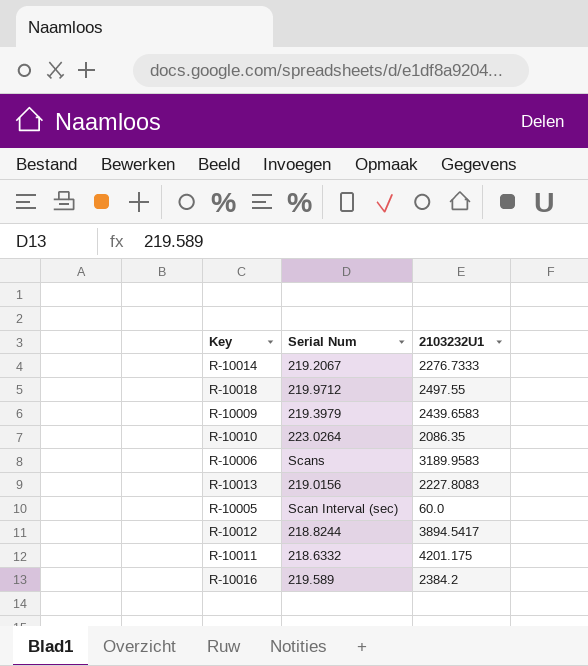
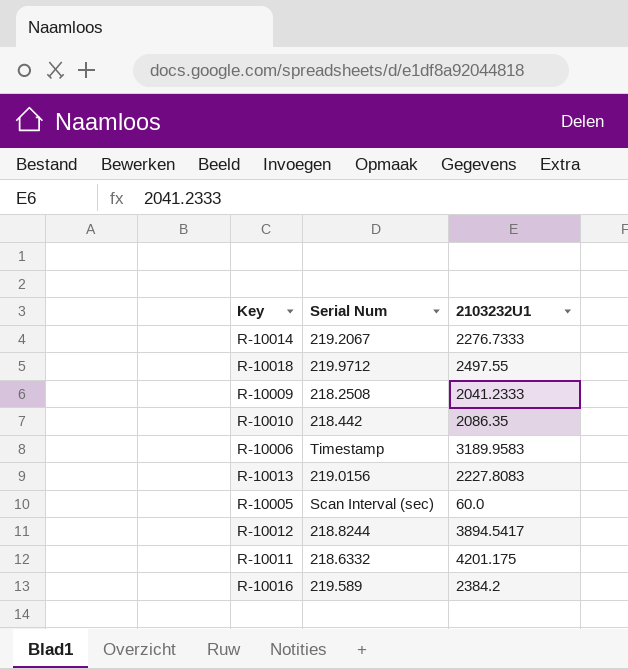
R-10009 | Serial Num: 219.3979 -> 218.2508
R-10009 | 2103232U1: 2439.6583 -> 2041.2333
R-10010 | Serial Num: 223.0264 -> 218.442
R-10006 | Serial Num: Scans -> Timestamp

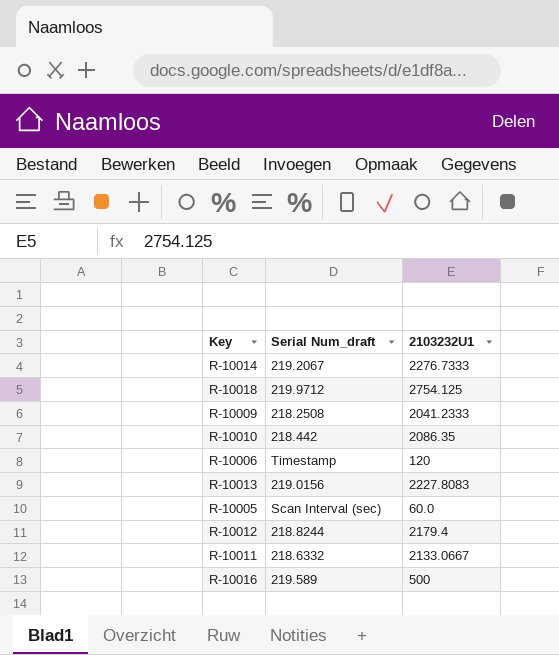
column name: Serial Num -> Serial Num_draft
R-10018 | 2103232U1: 2497.55 -> 2754.125
R-10006 | 2103232U1: 3189.9583 -> 120
R-10012 | 2103232U1: 3894.5417 -> 2179.4
R-10011 | 2103232U1: 4201.175 -> 2133.0667
R-10016 | 2103232U1: 2384.2 -> 500

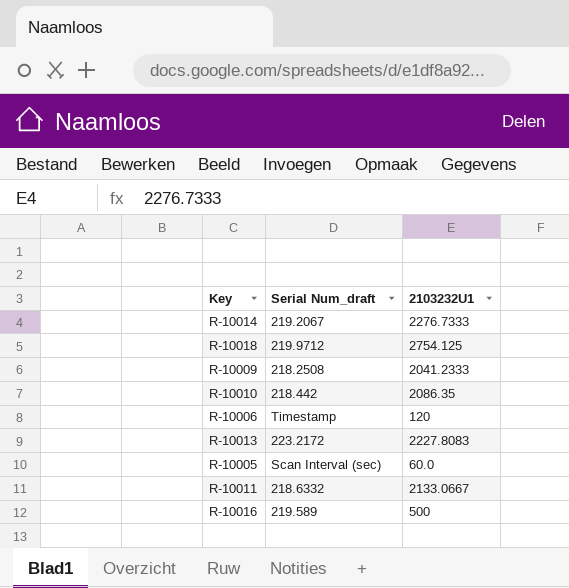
row R-10012: 218.8244 | 2179.4 -> none
R-10013 | Serial Num_draft: 219.0156 -> 223.2172

